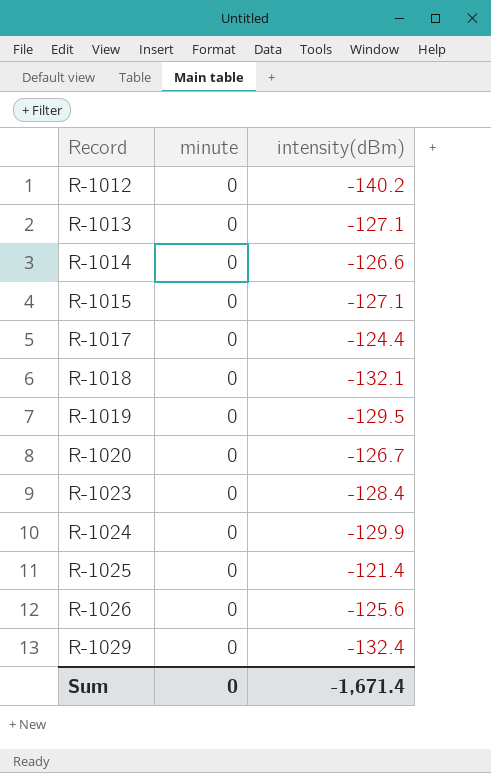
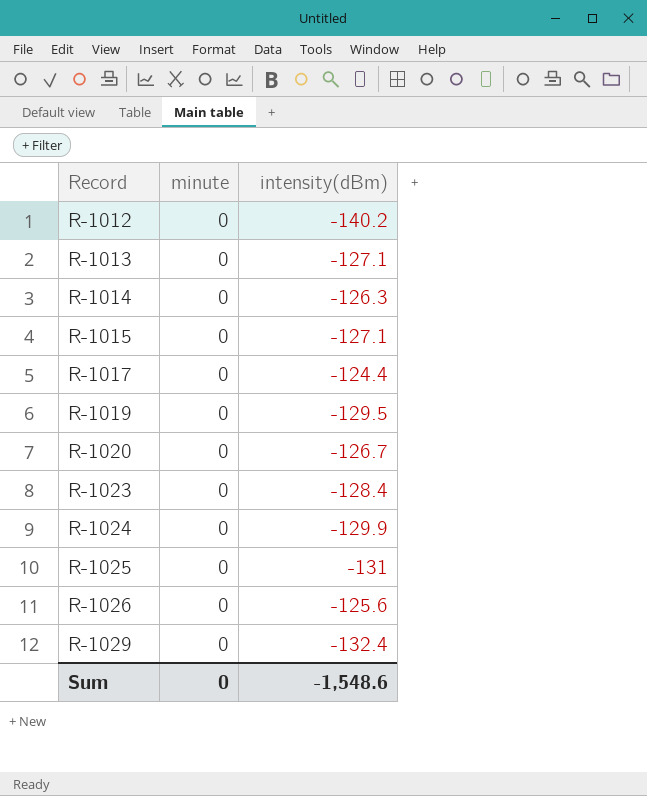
row R-1018: 0 | -132.1 -> none
R-1014 | intensity(dBm): -126.6 -> -126.3
R-1025 | intensity(dBm): -121.4 -> -131
Sum | intensity(dBm): -1,671.4 -> -1,548.6

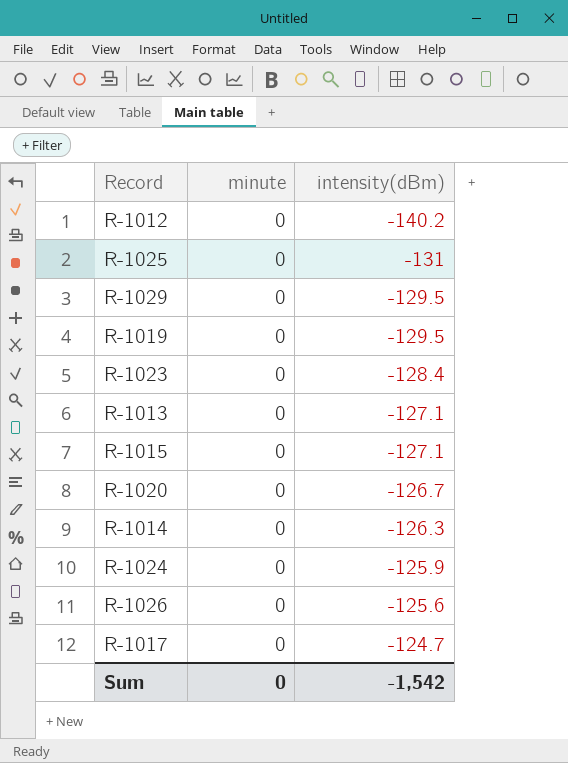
row order: Record ascending -> intensity(dBm) ascending
R-1029 | intensity(dBm): -132.4 -> -129.5
R-1024 | intensity(dBm): -129.9 -> -125.9
R-1017 | intensity(dBm): -124.4 -> -124.7
Sum | intensity(dBm): -1,548.6 -> -1,542

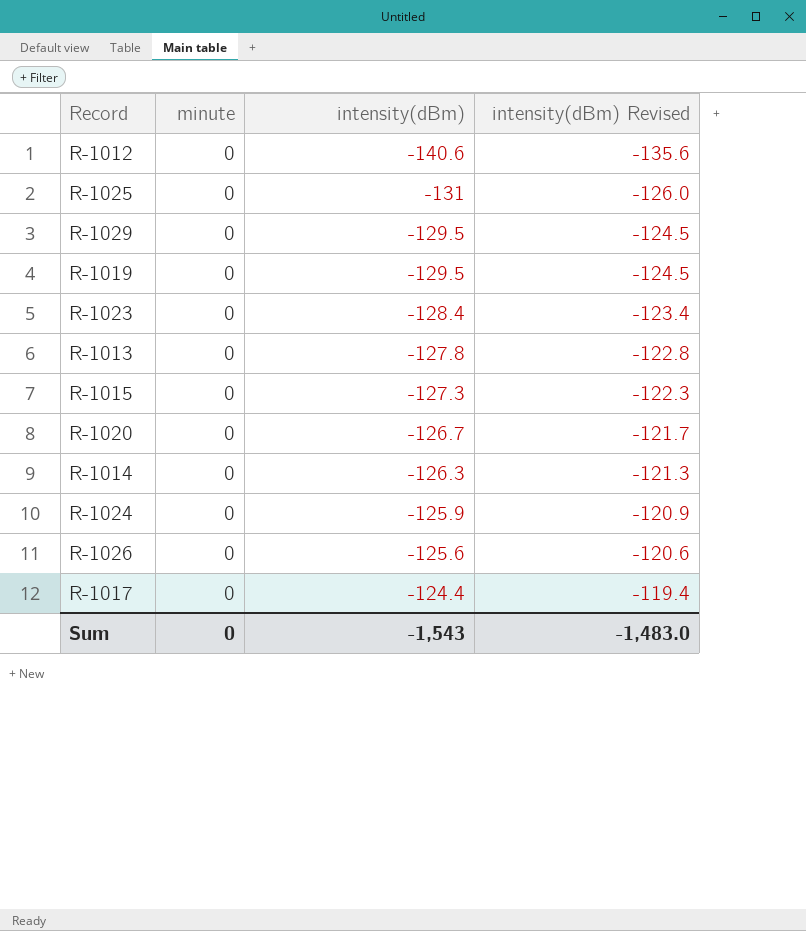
column intensity(dBm) Revised | formula: none -> [intensity(dBm)] + 5
R-1012 | intensity(dBm): -140.2 -> -140.6
R-1013 | intensity(dBm): -127.1 -> -127.8
R-1015 | intensity(dBm): -127.1 -> -127.3
R-1017 | intensity(dBm): -124.7 -> -124.4
Sum | intensity(dBm): -1,542 -> -1,543

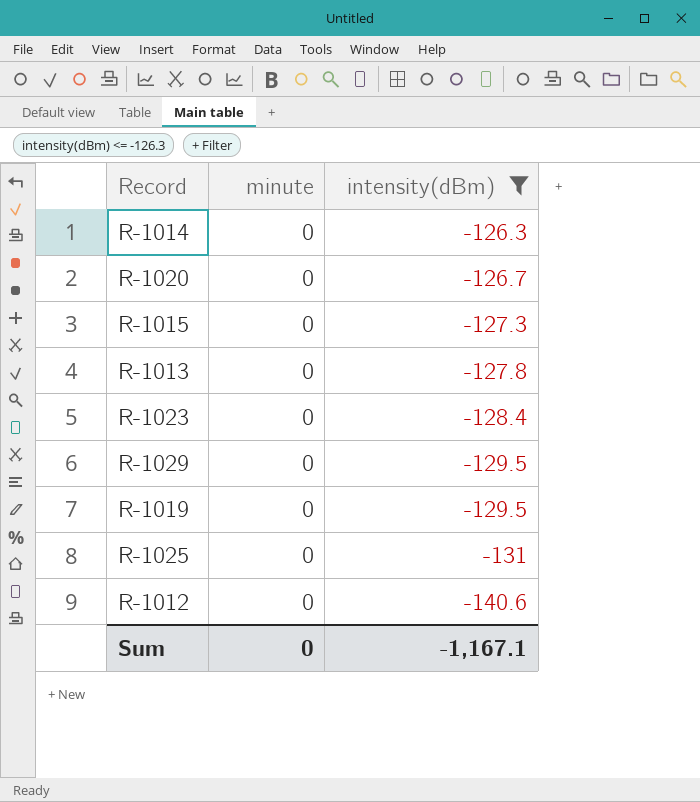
filter: none -> intensity(dBm) <= -126.3
row order: intensity(dBm) ascending -> intensity(dBm) descending
column intensity(dBm) Revised | formula: [intensity(dBm)] + 5 -> none
Sum | intensity(dBm): -1,543 -> -1,167.1

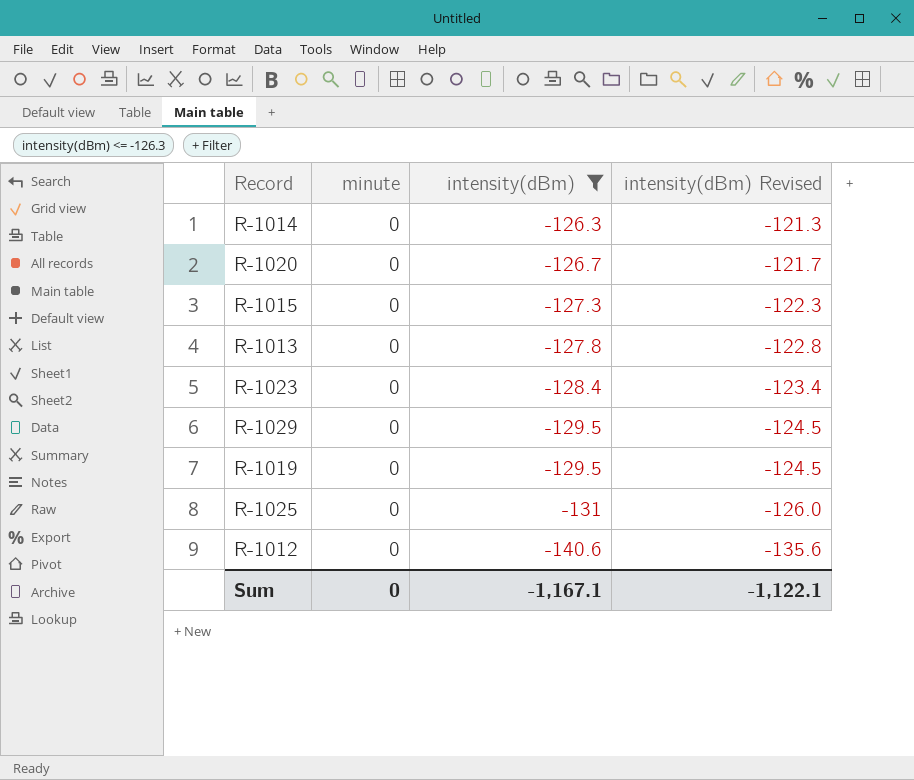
column intensity(dBm) Revised | formula: none -> [intensity(dBm)] + 5

